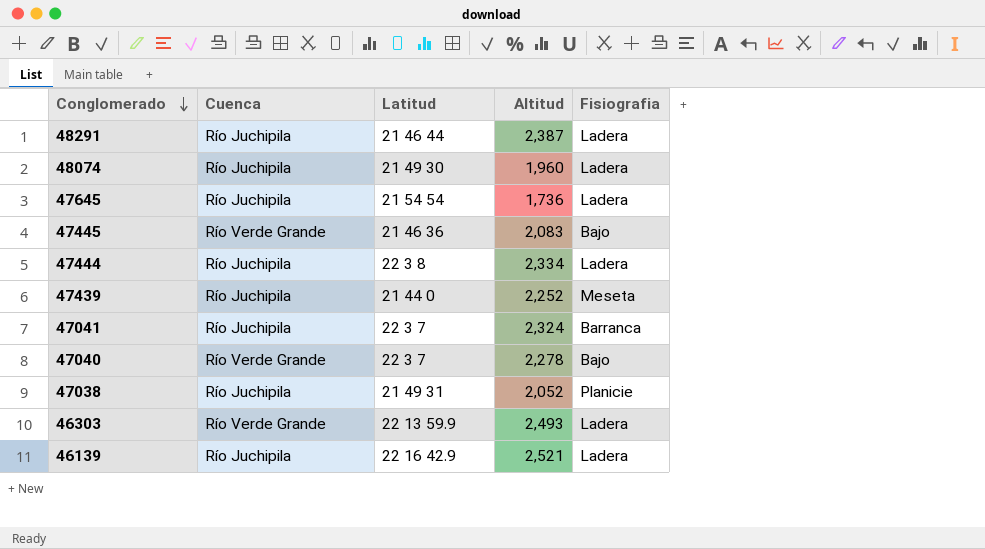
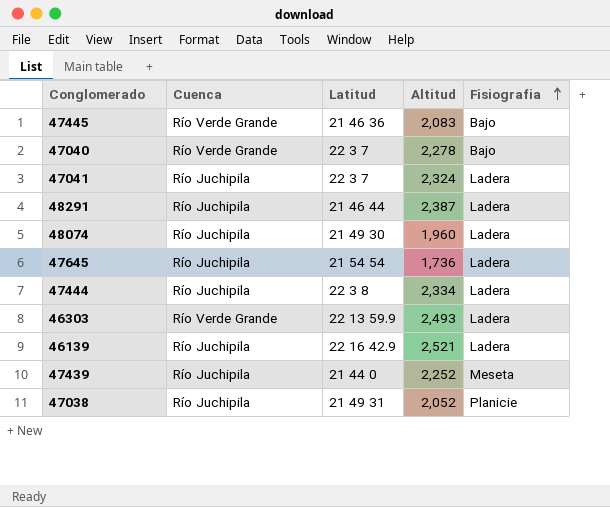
row order: Conglomerado descending -> Fisiografia ascending
47041 | Fisiografia: Barranca -> Ladera

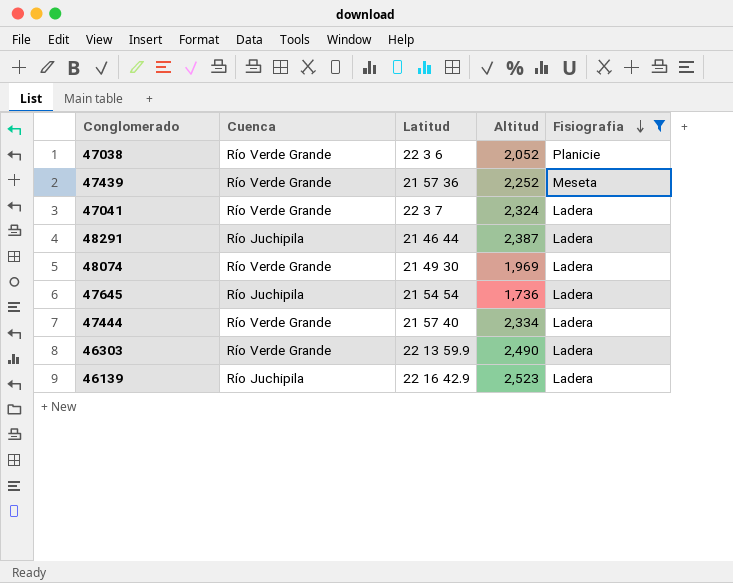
filter: none -> Fisiografia != Bajo
row order: Fisiografia ascending -> Fisiografia descending
47038 | Cuenca: Río Juchipila -> Río Verde Grande
47038 | Latitud: 21 49 31 -> 22 3 6
47439 | Cuenca: Río Juchipila -> Río Verde Grande
47439 | Latitud: 21 44 0 -> 21 57 36
47041 | Cuenca: Río Juchipila -> Río Verde Grande
48074 | Cuenca: Río Juchipila -> Río Verde Grande
48074 | Altitud: 1,960 -> 1,969
47444 | Cuenca: Río Juchipila -> Río Verde Grande
47444 | Latitud: 22 3 8 -> 21 57 40
46303 | Altitud: 2,493 -> 2,490
46139 | Altitud: 2,521 -> 2,523

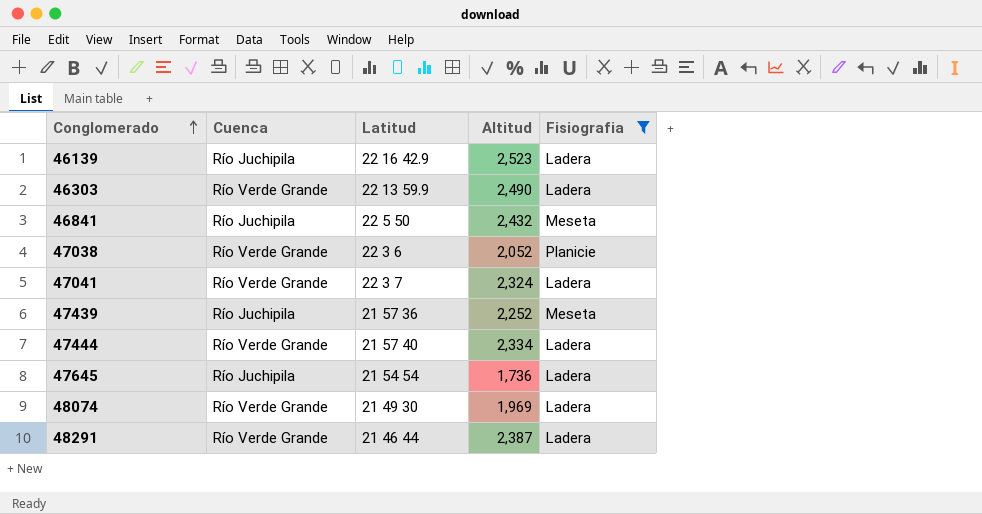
row order: Fisiografia descending -> Conglomerado ascending
row 46841: none -> Río Juchipila | 22 5 50 | 2,432 | Meseta
47439 | Cuenca: Río Verde Grande -> Río Juchipila
48291 | Cuenca: Río Juchipila -> Río Verde Grande

